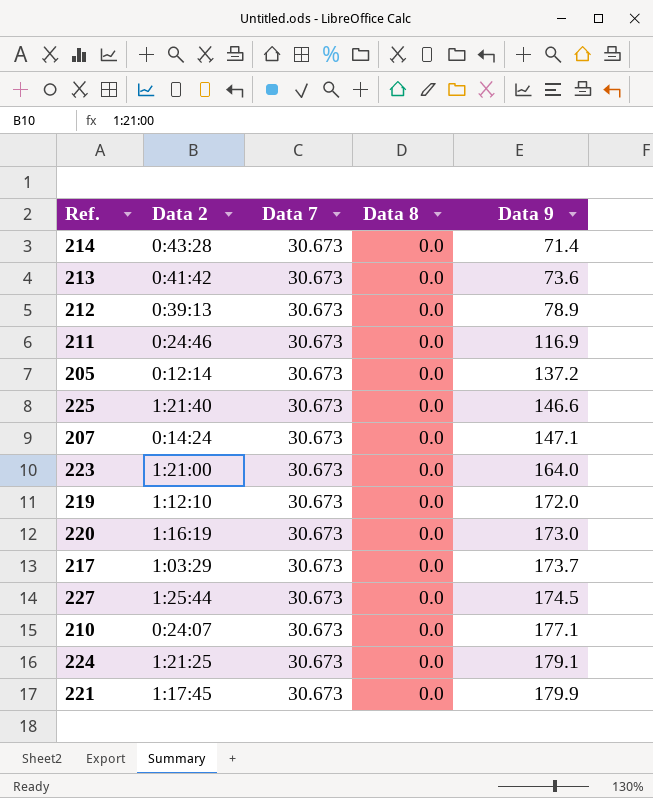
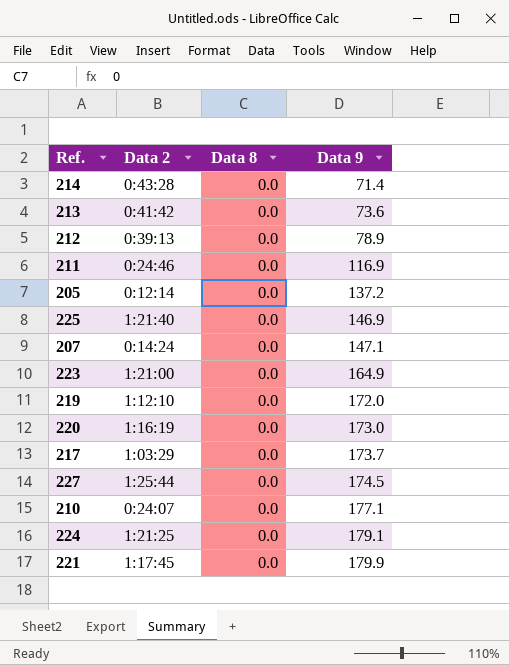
column Data 7 | position: 3 -> none
225 | Data 9: 146.6 -> 146.9
223 | Data 9: 164.0 -> 164.9

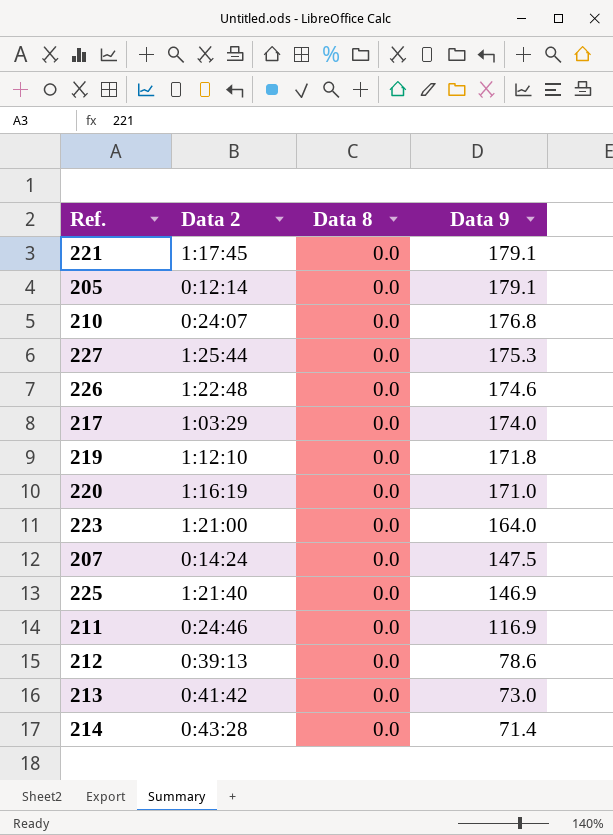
row order: Data 9 ascending -> Data 9 descending
row 224: 1:21:25 | 0.0 | 179.1 -> none
221 | Data 9: 179.9 -> 179.1
205 | Data 9: 137.2 -> 179.1
210 | Data 9: 177.1 -> 176.8
227 | Data 9: 174.5 -> 175.3
row 226: none -> 1:22:48 | 0.0 | 174.6
217 | Data 9: 173.7 -> 174.0
219 | Data 9: 172.0 -> 171.8
220 | Data 9: 173.0 -> 171.0
223 | Data 9: 164.9 -> 164.0
207 | Data 9: 147.1 -> 147.5
212 | Data 9: 78.9 -> 78.6
213 | Data 9: 73.6 -> 73.0

